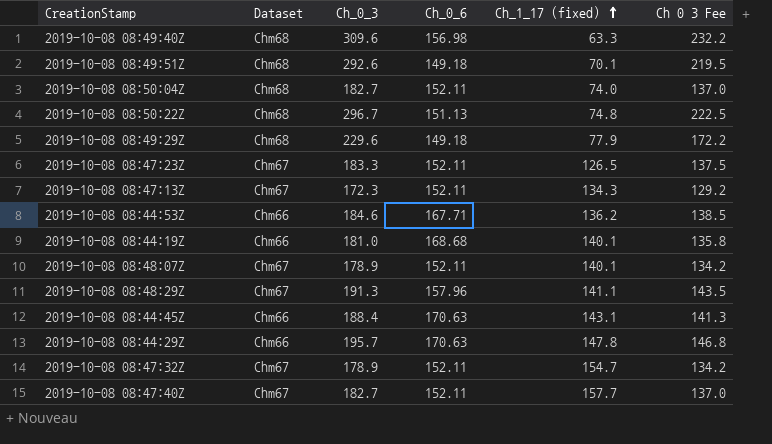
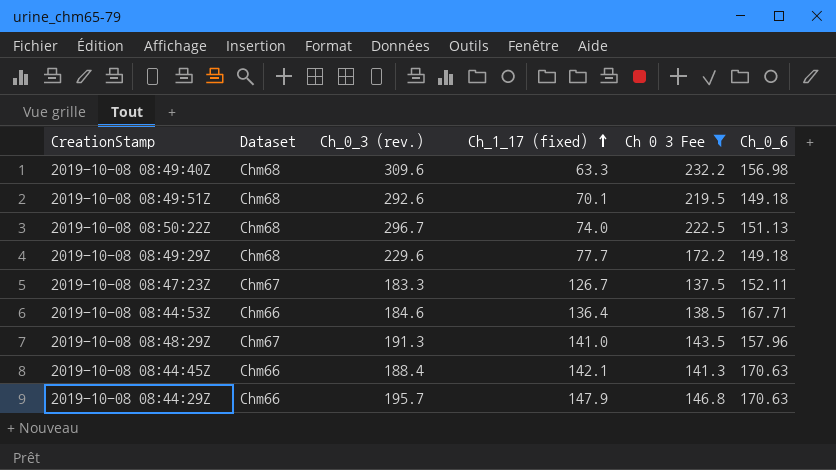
filter: none -> Ch 0 3 Fee >= 137.5
column name: Ch_0_3 -> Ch_0_3 (rev.)
column Ch_0_6 | position: 4 -> 6
2019-10-08 08:50:22Z | Ch_1_17 (fixed): 74.8 -> 74.0
2019-10-08 08:49:29Z | Ch_1_17 (fixed): 77.9 -> 77.7
2019-10-08 08:47:23Z | Ch_1_17 (fixed): 126.5 -> 126.7
2019-10-08 08:44:53Z | Ch_1_17 (fixed): 136.2 -> 136.4
2019-10-08 08:48:29Z | Ch_1_17 (fixed): 141.1 -> 141.0
2019-10-08 08:44:45Z | Ch_1_17 (fixed): 143.1 -> 142.1
2019-10-08 08:44:29Z | Ch_1_17 (fixed): 147.8 -> 147.9

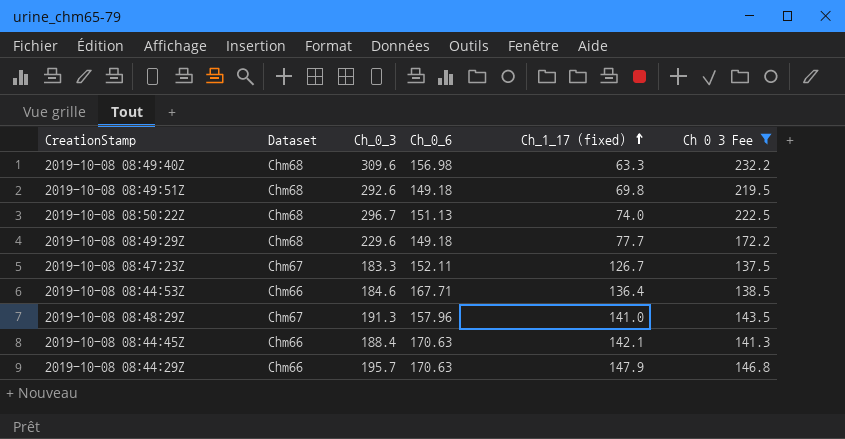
column name: Ch_0_3 (rev.) -> Ch_0_3
column Ch_0_6 | position: 6 -> 4
2019-10-08 08:49:51Z | Ch_1_17 (fixed): 70.1 -> 69.8

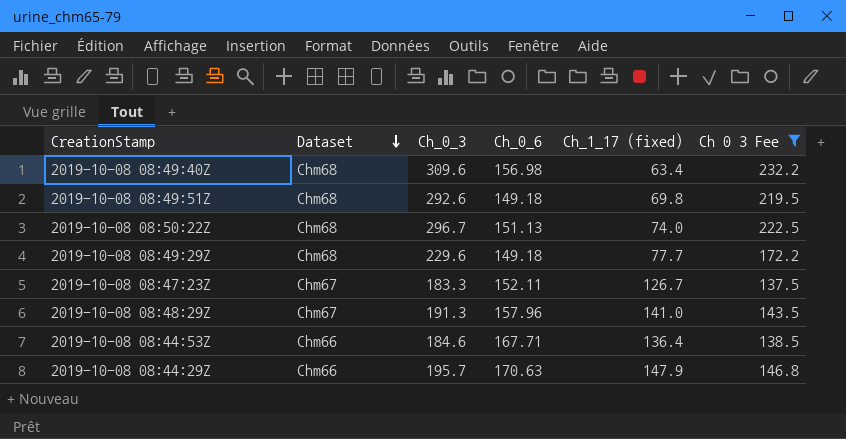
row order: Ch_1_17 (fixed) ascending -> Dataset descending
row 2019-10-08 08:44:45Z: Chm66 | 188.4 | 170.63 | 142.1 | 141.3 -> none
2019-10-08 08:49:40Z | Ch_1_17 (fixed): 63.3 -> 63.4

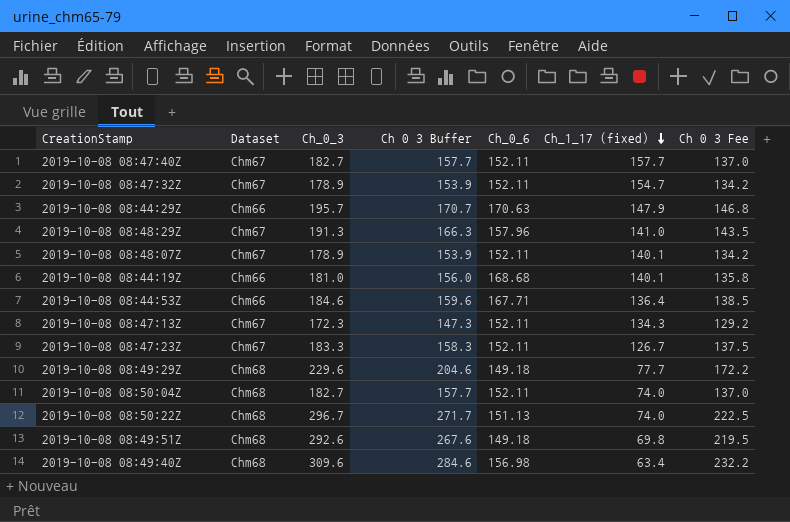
filter: Ch 0 3 Fee >= 137.5 -> none
row order: Dataset descending -> Ch_1_17 (fixed) descending
column Ch 0 3 Buffer | formula: none -> [Ch_0_3] - 25

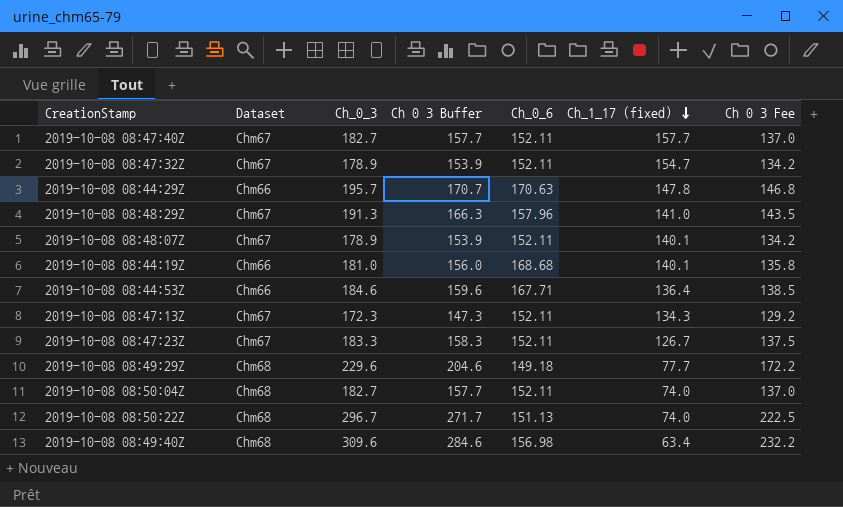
row 2019-10-08 08:49:51Z: Chm68 | 292.6 | 267.6 | 149.18 | 69.8 | 219.5 -> none
2019-10-08 08:44:29Z | Ch_1_17 (fixed): 147.9 -> 147.8

